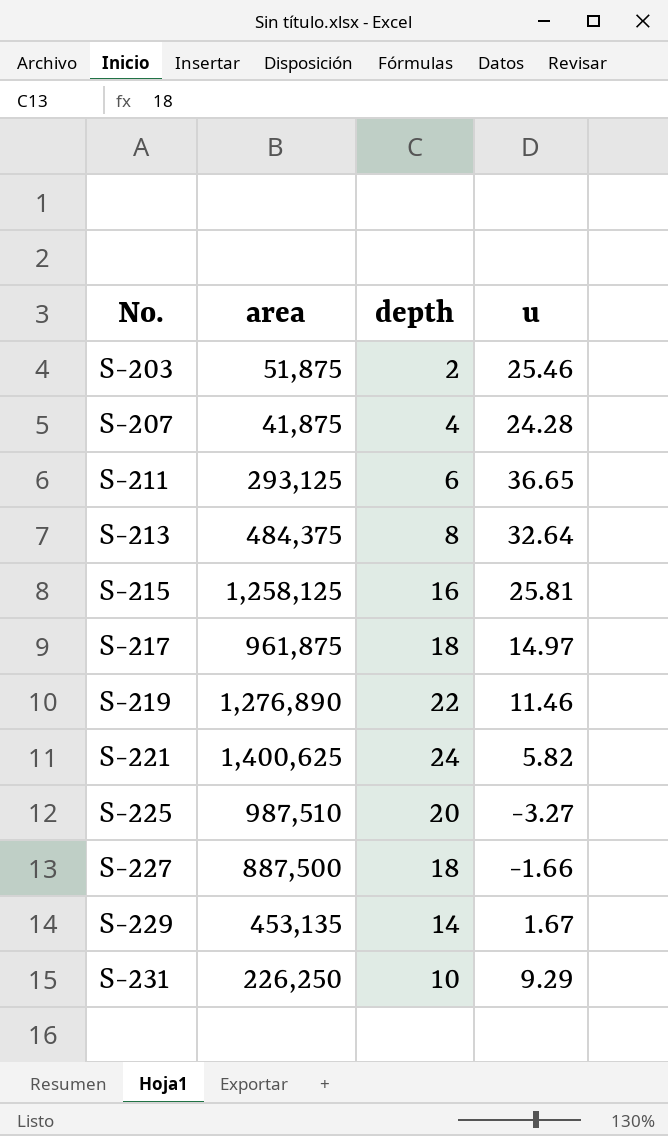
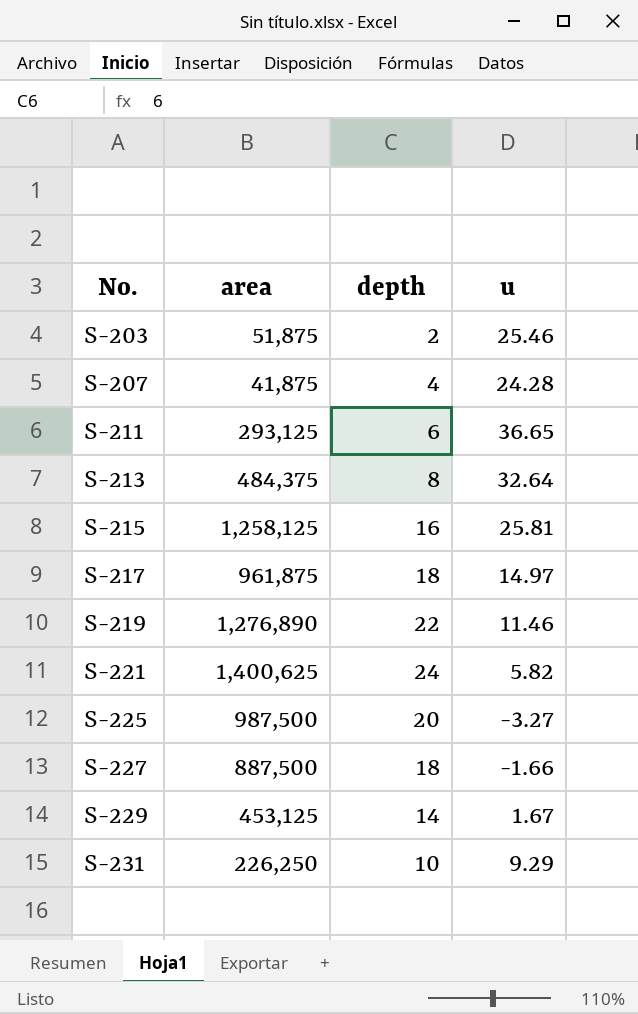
S-225 | area: 987,510 -> 987,500
S-229 | area: 453,135 -> 453,125

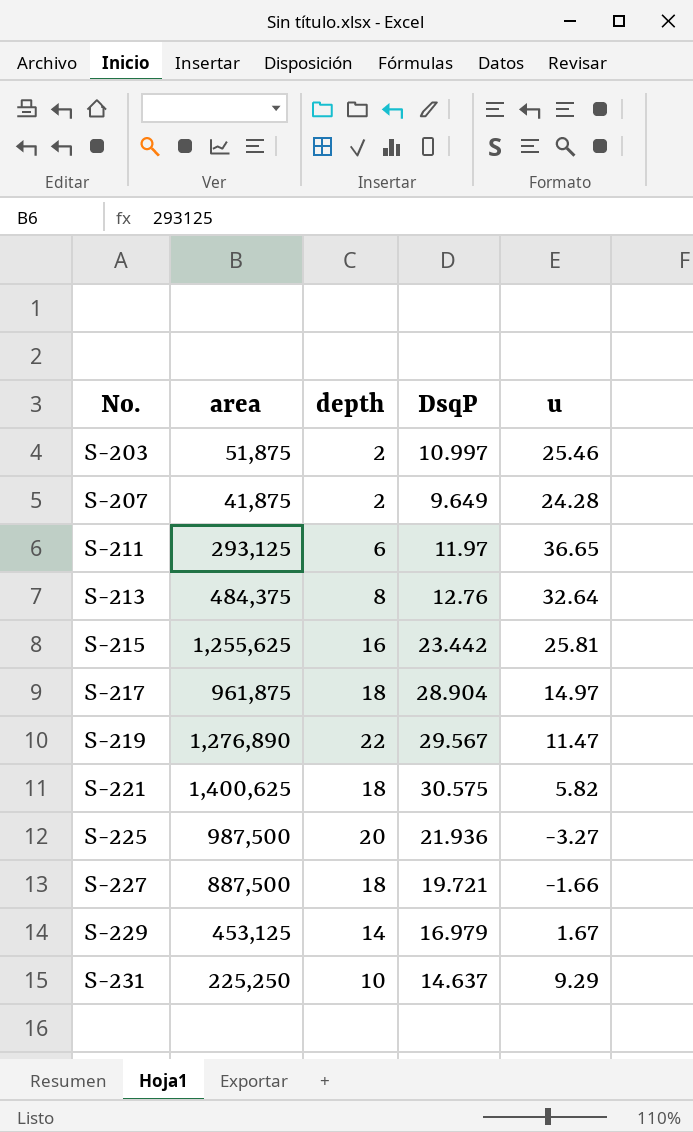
column DsqP | position: none -> 4
S-207 | depth: 4 -> 2
S-215 | area: 1,258,125 -> 1,255,625
S-219 | u: 11.46 -> 11.47
S-221 | depth: 24 -> 18
S-231 | area: 226,250 -> 225,250

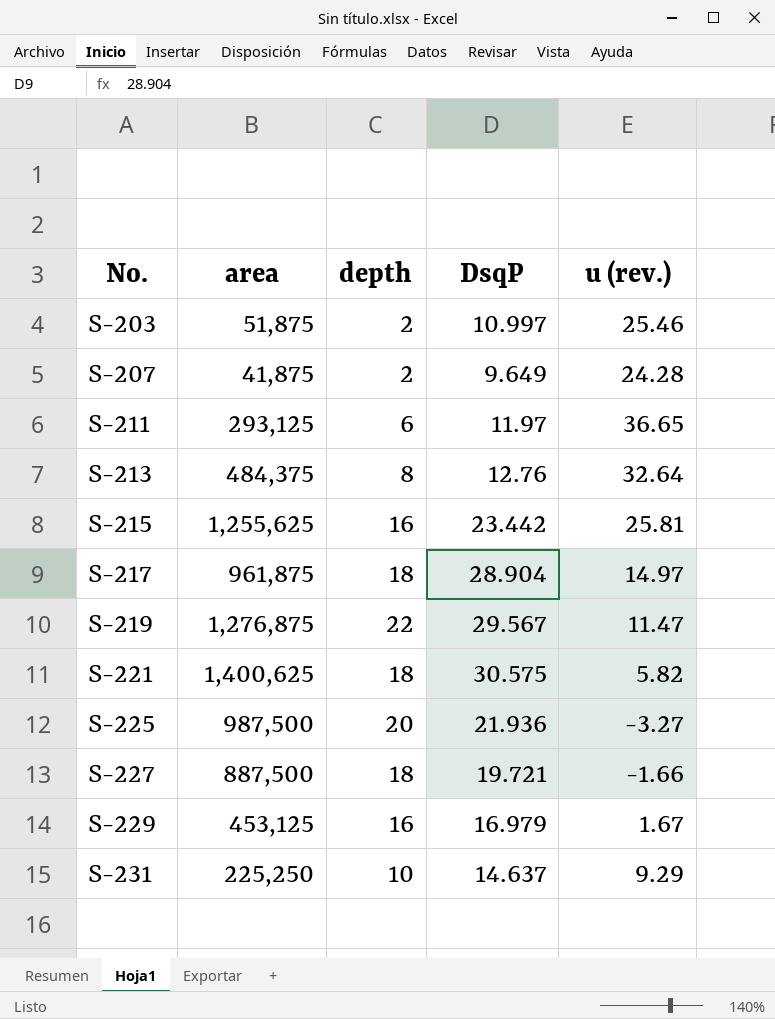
column name: u -> u (rev.)
S-219 | area: 1,276,890 -> 1,276,875
S-229 | depth: 14 -> 16

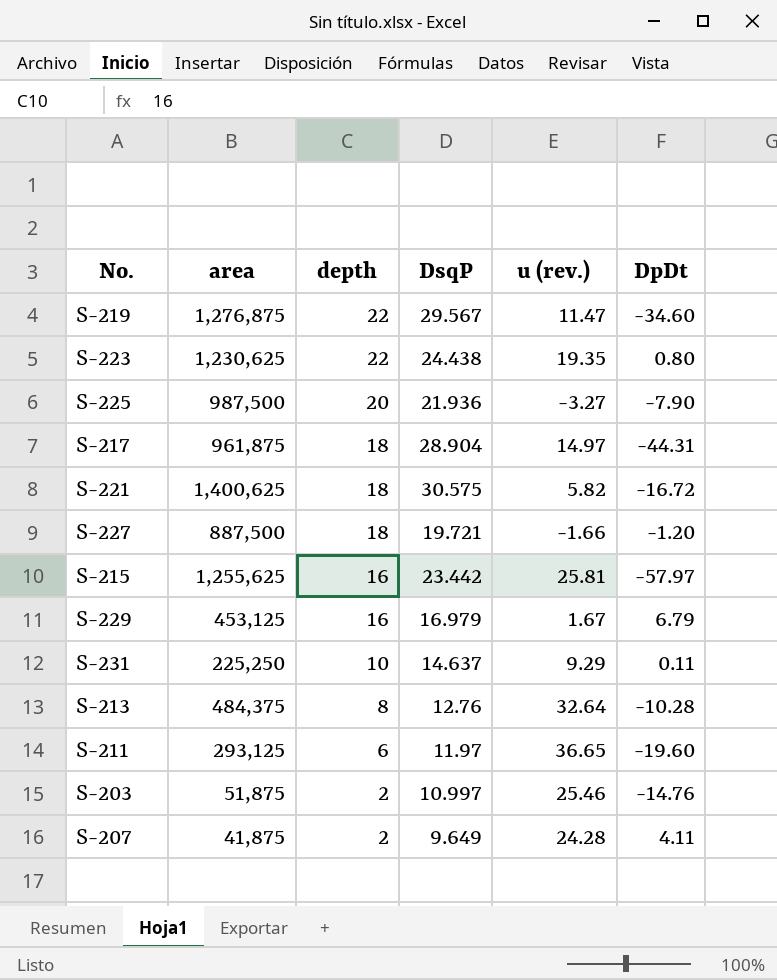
row order: No. ascending -> depth descending
column DpDt | position: none -> 6
row S-223: none -> 1,230,625 | 22 | 24.438 | 19.35 | 0.80

